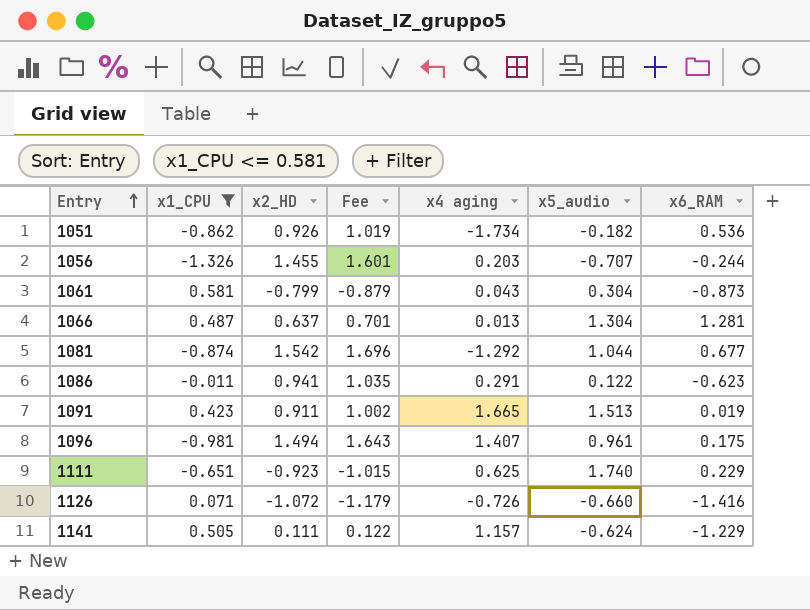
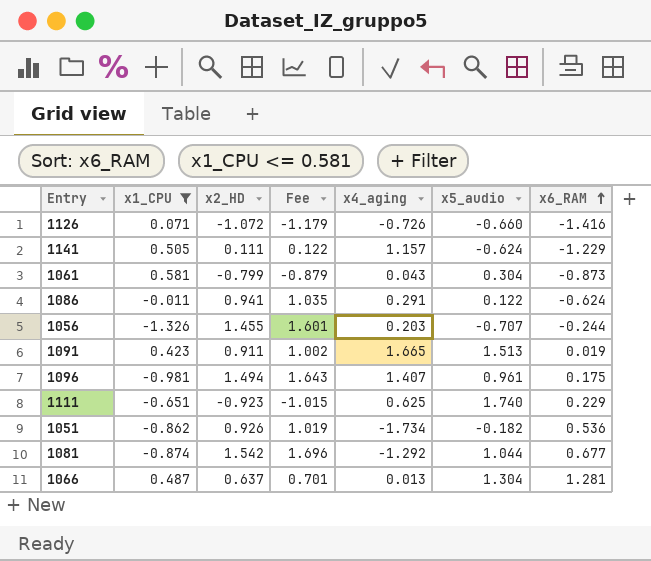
row order: Entry ascending -> x6_RAM ascending
column name: x4 aging -> x4_aging
1086 | x6_RAM: -0.623 -> -0.624

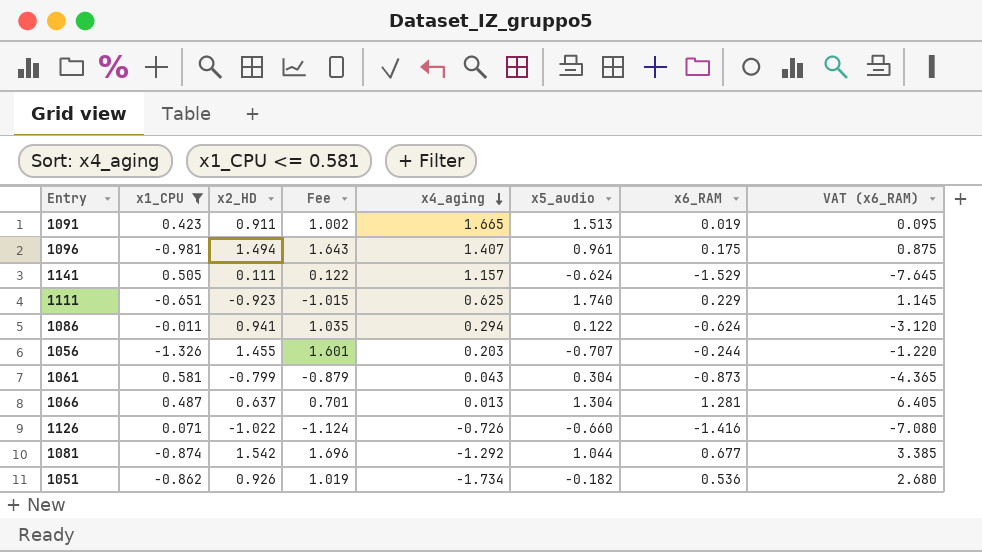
row order: x6_RAM ascending -> x4_aging descending
column VAT (x6_RAM) | formula: none -> [x6_RAM] * 5
1141 | x6_RAM: -1.229 -> -1.529
1086 | x4_aging: 0.291 -> 0.294
1126 | x2_HD: -1.072 -> -1.022
1126 | Fee: -1.179 -> -1.124

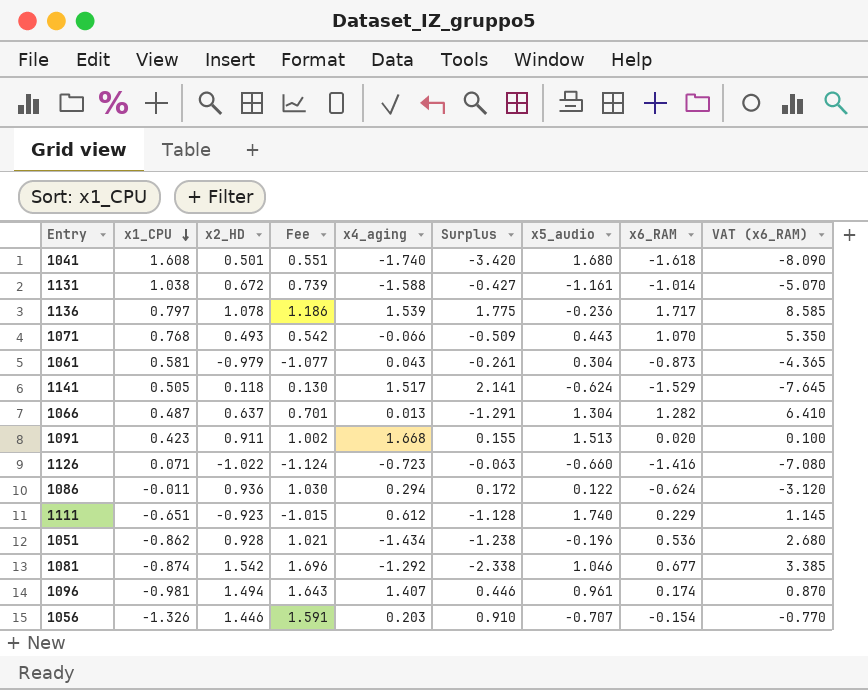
filter: x1_CPU <= 0.581 -> none
row order: x4_aging descending -> x1_CPU descending
column Surplus | formula: none -> [x4_aging] - [x5_audio]
1061 | x2_HD: -0.799 -> -0.979
1061 | Fee: -0.879 -> -1.077
1141 | x2_HD: 0.111 -> 0.118
1141 | Fee: 0.122 -> 0.130
1141 | x4_aging: 1.157 -> 1.517
1066 | x6_RAM: 1.281 -> 1.282
1066 | VAT (x6_RAM): 6.405 -> 6.410
1091 | x4_aging: 1.665 -> 1.668
1091 | x6_RAM: 0.019 -> 0.020
1091 | VAT (x6_RAM): 0.095 -> 0.100
1126 | x4_aging: -0.726 -> -0.723
1086 | x2_HD: 0.941 -> 0.936
1086 | Fee: 1.035 -> 1.030
1111 | x4_aging: 0.625 -> 0.612
1051 | x2_HD: 0.926 -> 0.928
1051 | Fee: 1.019 -> 1.021
1051 | x4_aging: -1.734 -> -1.434
1051 | x5_audio: -0.182 -> -0.196
1081 | x5_audio: 1.044 -> 1.046
1096 | x6_RAM: 0.175 -> 0.174
1096 | VAT (x6_RAM): 0.875 -> 0.870
1056 | x2_HD: 1.455 -> 1.446
1056 | Fee: 1.601 -> 1.591
1056 | x6_RAM: -0.244 -> -0.154
1056 | VAT (x6_RAM): -1.220 -> -0.770

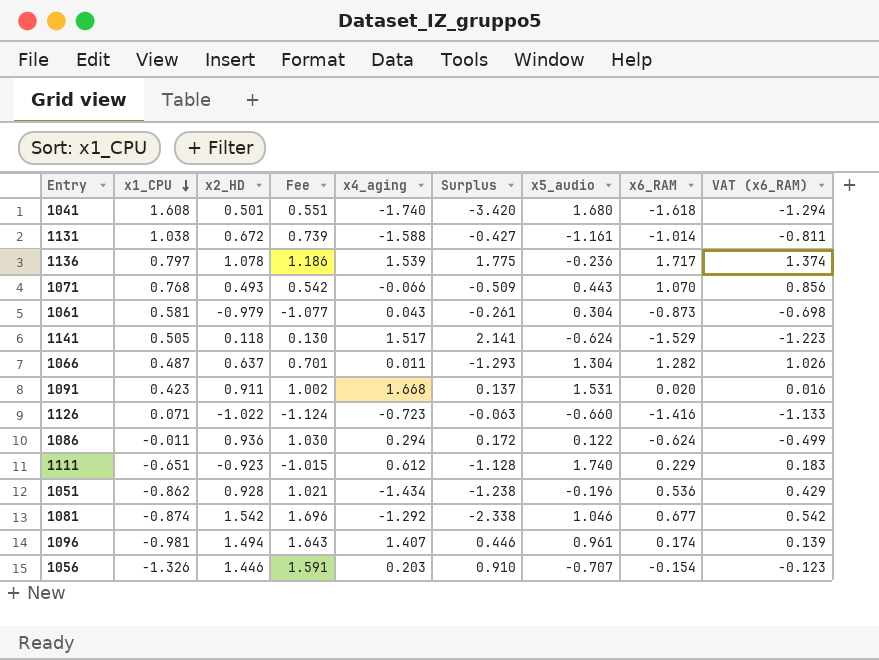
column VAT (x6_RAM) | formula: [x6_RAM] * 5 -> [x6_RAM] * 0.8
1066 | x4_aging: 0.013 -> 0.011
1066 | Surplus: -1.291 -> -1.293
1091 | Surplus: 0.155 -> 0.137
1091 | x5_audio: 1.513 -> 1.531

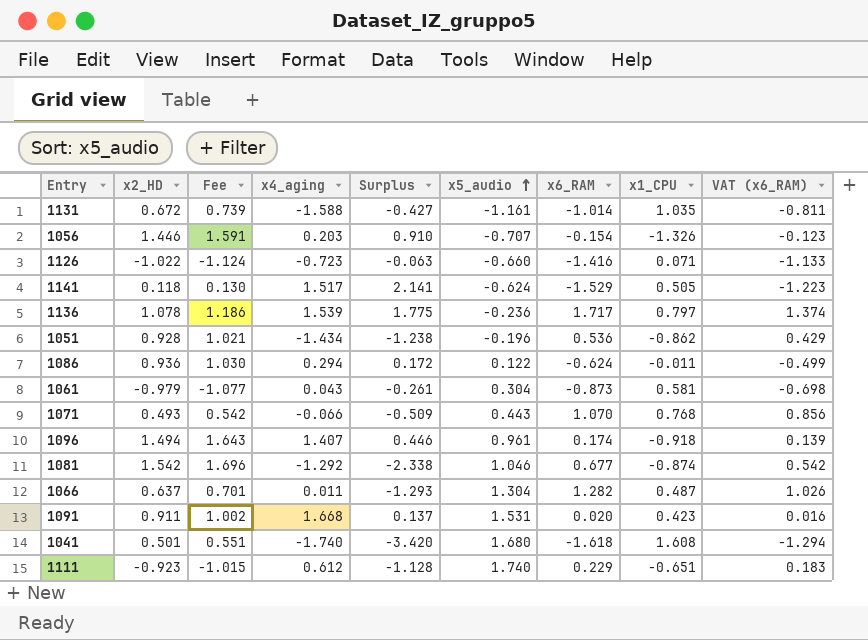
row order: x1_CPU descending -> x5_audio ascending
column x1_CPU | position: 2 -> 8
1131 | x1_CPU: 1.038 -> 1.035
1096 | x1_CPU: -0.981 -> -0.918

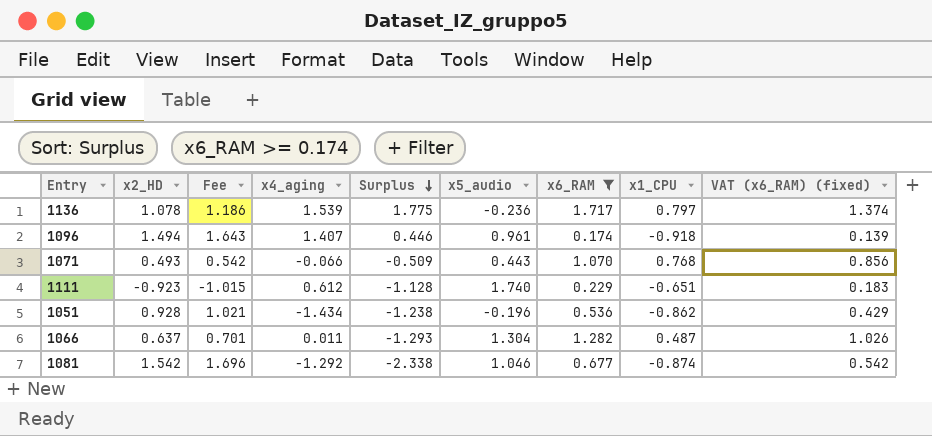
filter: none -> x6_RAM >= 0.174
row order: x5_audio ascending -> Surplus descending
column name: VAT (x6_RAM) -> VAT (x6_RAM) (fixed)

